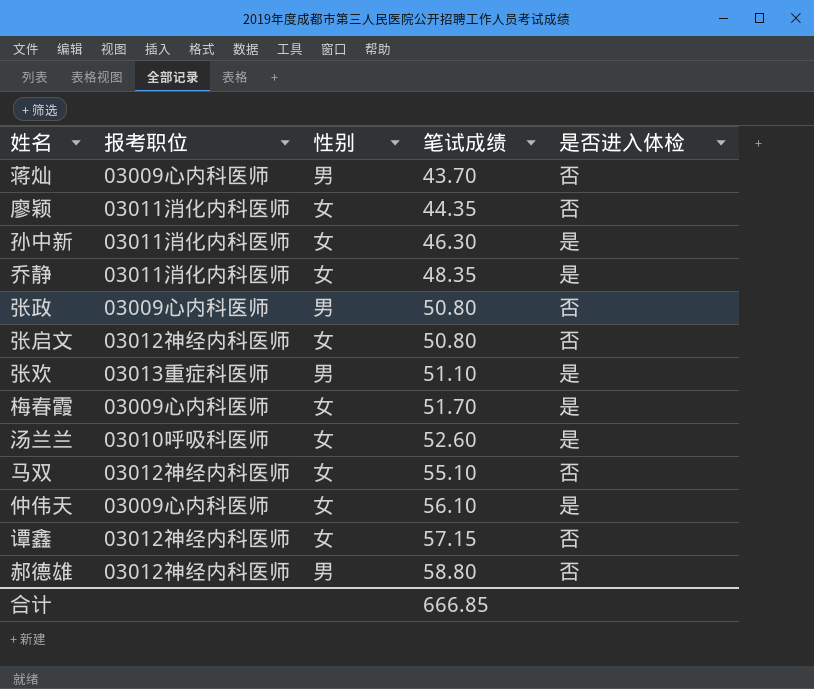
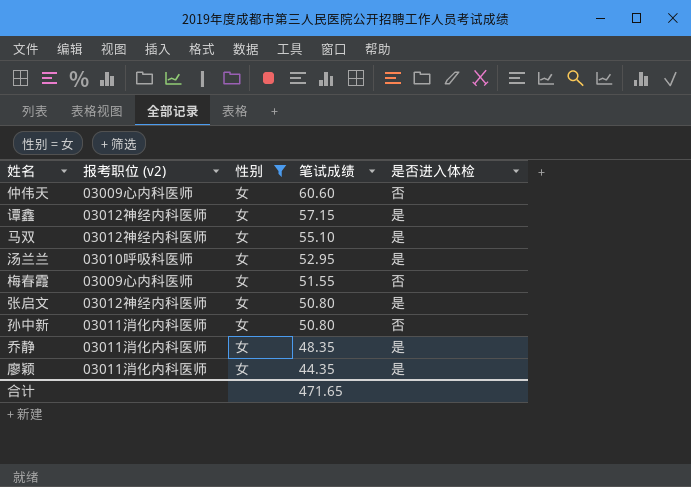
filter: none -> 性别 = 女
row order: 笔试成绩 ascending -> 笔试成绩 descending
column name: 报考职位 -> 报考职位 (v2)
仲伟天 | 笔试成绩: 56.10 -> 60.60
仲伟天 | 是否进入体检: 是 -> 否
谭鑫 | 是否进入体检: 否 -> 是
马双 | 是否进入体检: 否 -> 是
汤兰兰 | 笔试成绩: 52.60 -> 52.95
梅春霞 | 笔试成绩: 51.70 -> 51.55
梅春霞 | 是否进入体检: 是 -> 否
张启文 | 是否进入体检: 否 -> 是
孙中新 | 笔试成绩: 46.30 -> 50.80
孙中新 | 是否进入体检: 是 -> 否
廖颖 | 是否进入体检: 否 -> 是
合计 | 笔试成绩: 666.85 -> 471.65

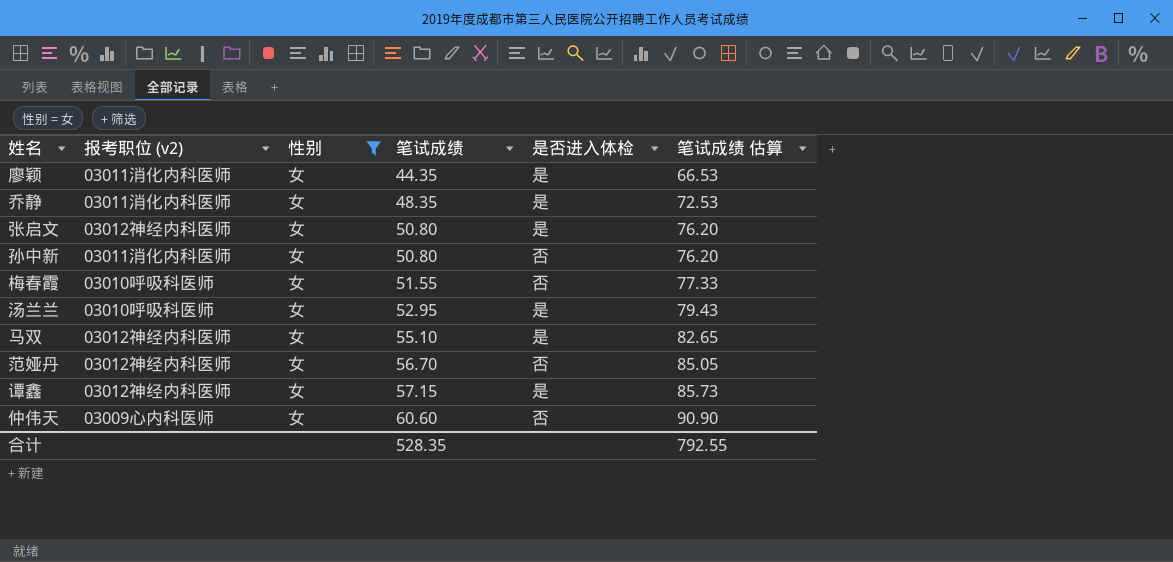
row order: 笔试成绩 descending -> 笔试成绩 ascending
column 笔试成绩 估算 | formula: none -> [笔试成绩] * 1.5
梅春霞 | 报考职位 (v2): 03009心内科医师 -> 03010呼吸科医师
row 范娅丹: none -> 03012神经内科医师 | 女 | 56.70 | 否 | 85.05
合计 | 笔试成绩: 471.65 -> 528.35

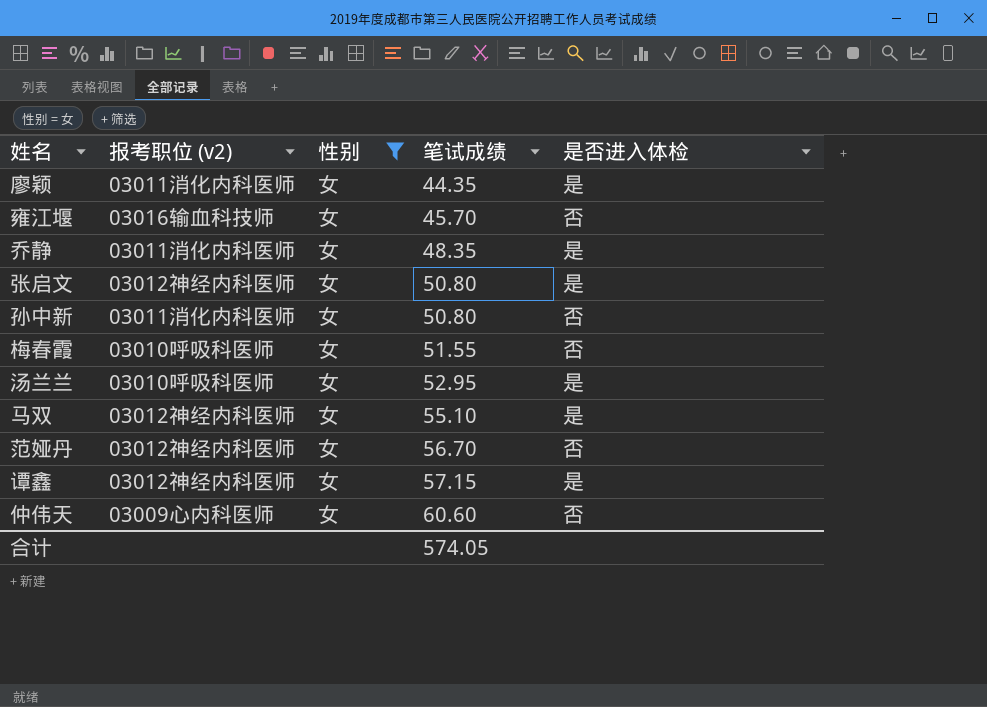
column 笔试成绩 估算 | formula: [笔试成绩] * 1.5 -> none
row 雍江堰: none -> 03016输血科技师 | 女 | 45.70 | 否
合计 | 笔试成绩: 528.35 -> 574.05

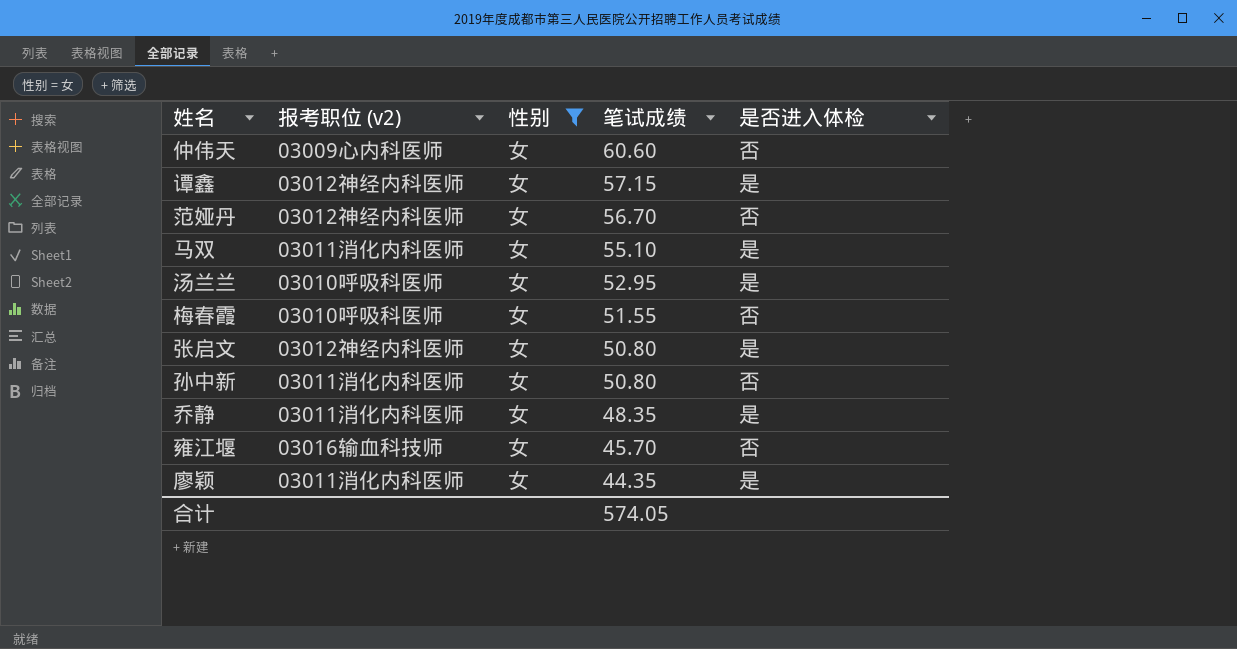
row order: 笔试成绩 ascending -> 笔试成绩 descending
马双 | 报考职位 (v2): 03012神经内科医师 -> 03011消化内科医师

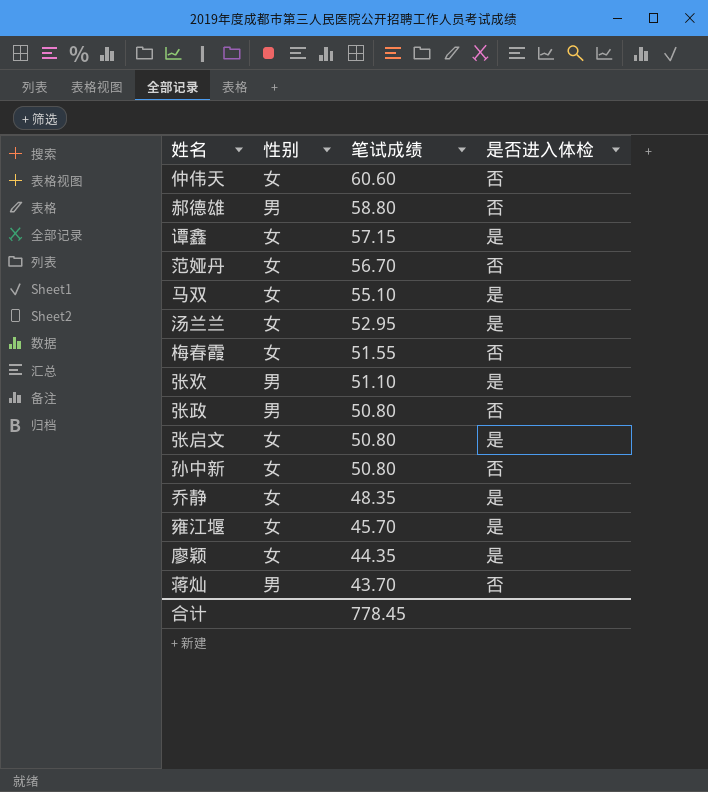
filter: 性别 = 女 -> none
column 报考职位 (v2) | position: 2 -> none
雍江堰 | 是否进入体检: 否 -> 是
合计 | 笔试成绩: 574.05 -> 778.45

